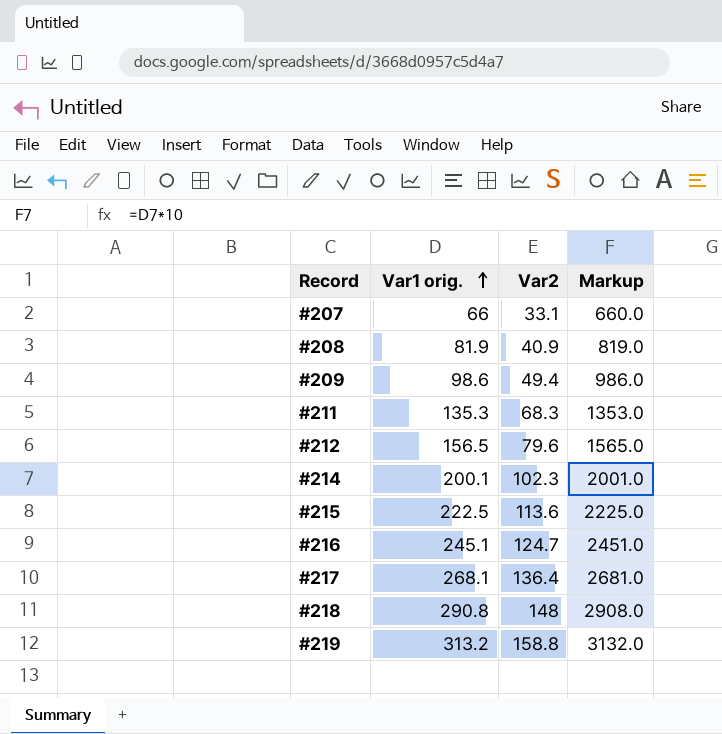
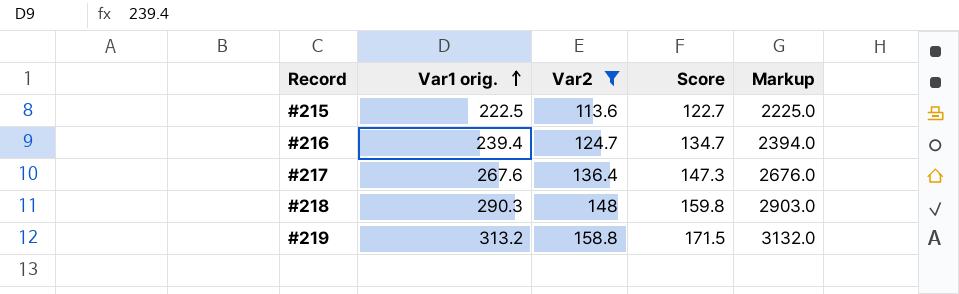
filter: none -> Var2 >= 113.6
column Score | formula: none -> [Var2] * 1.08
#216 | Var1 orig.: 245.1 -> 239.4
#216 | Markup: 2451.0 -> 2394.0
#217 | Var1 orig.: 268.1 -> 267.6
#217 | Markup: 2681.0 -> 2676.0
#218 | Var1 orig.: 290.8 -> 290.3
#218 | Markup: 2908.0 -> 2903.0

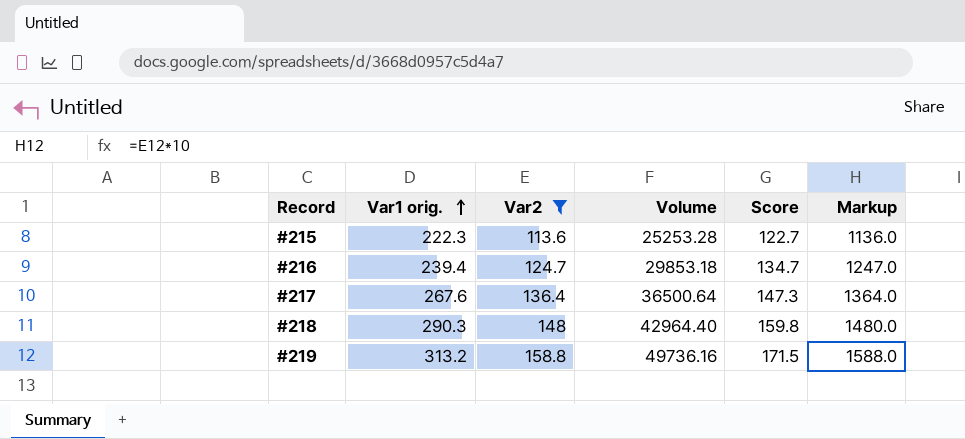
column Volume | formula: none -> [Var1 orig.] * [Var2]
column Markup | formula: [Var1 orig.] * 10 -> [Var2] * 10
#215 | Var1 orig.: 222.5 -> 222.3

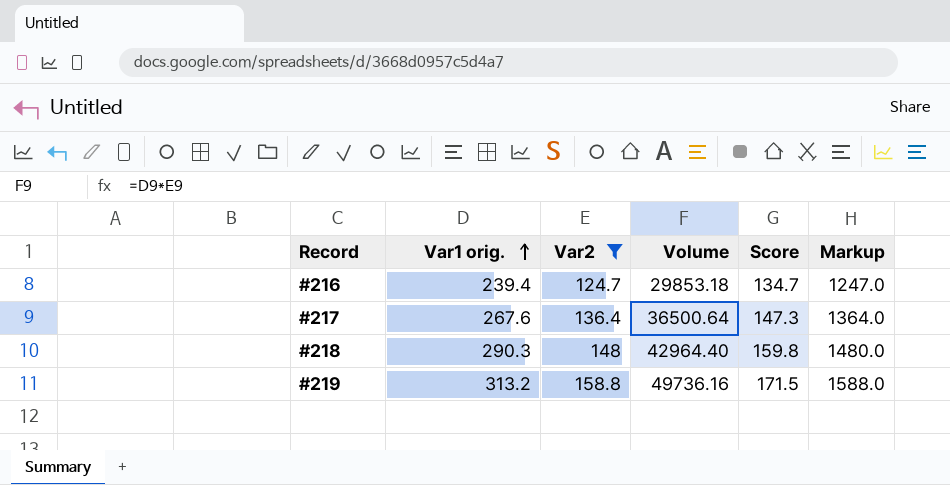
row #215: 222.3 | 113.6 | 25253.28 | 122.7 | 1136.0 -> none

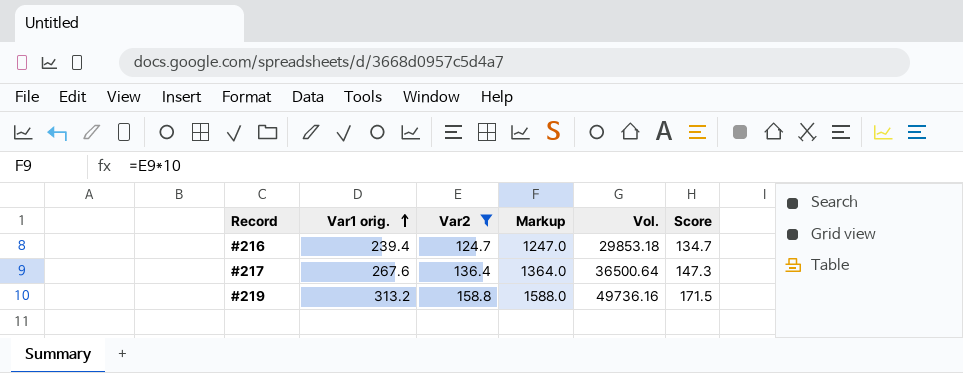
column Markup | position: 6 -> 4
column name: Volume -> Vol.
row #218: 290.3 | 148 | 42964.40 | 159.8 | 1480.0 -> none

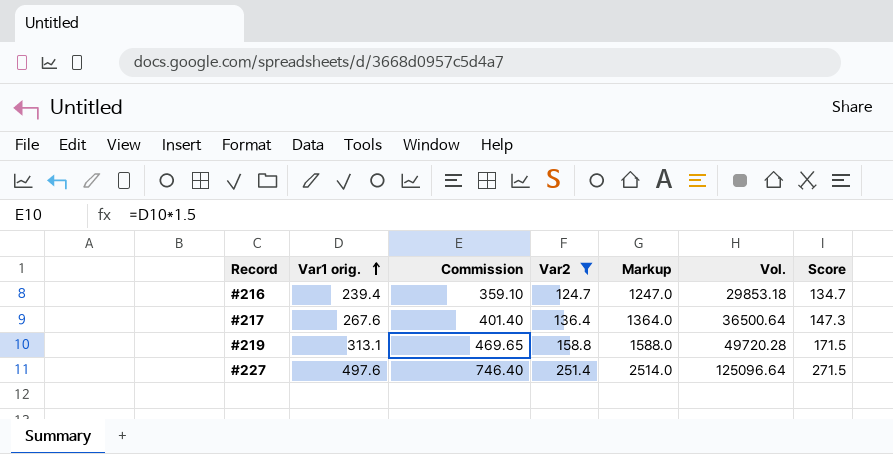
column Commission | formula: none -> [Var1 orig.] * 1.5
#219 | Var1 orig.: 313.2 -> 313.1
#219 | Vol.: 49736.16 -> 49720.28
row #227: none -> 497.6 | 746.40 | 251.4 | 2514.0 | 125096.64 | 271.5

